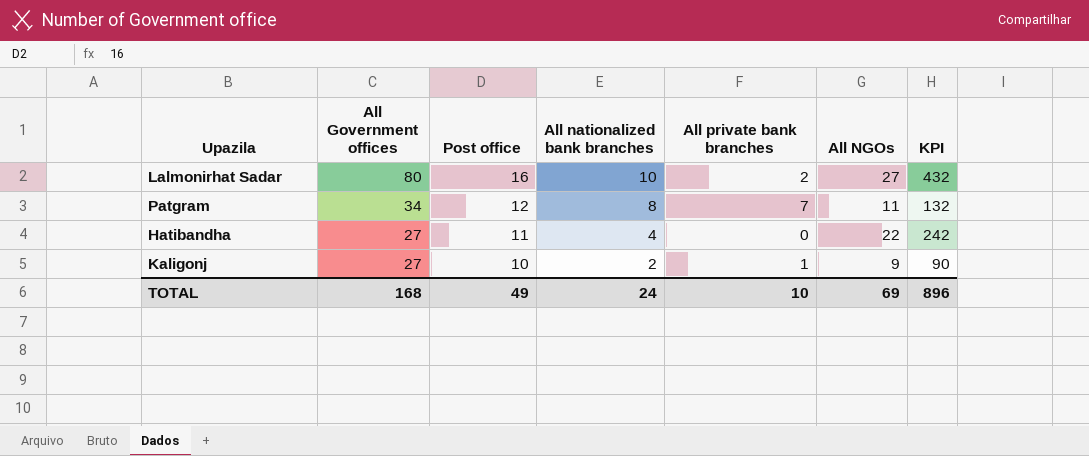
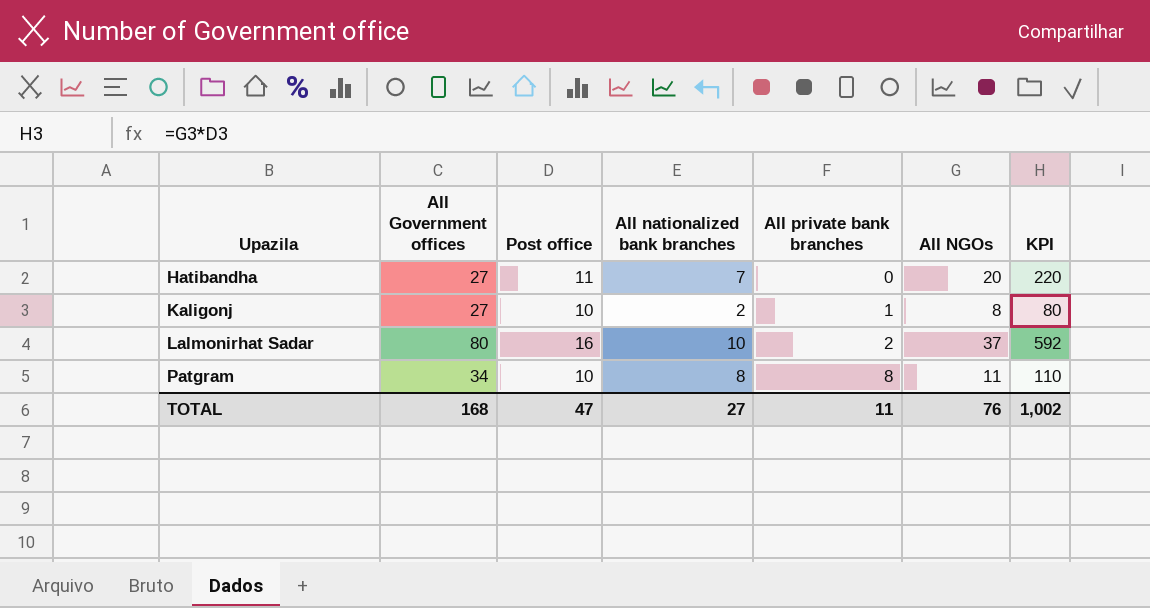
row order: All Government offices descending -> Upazila ascending
Hatibandha | All nationalized bank branches: 4 -> 7
Hatibandha | All NGOs: 22 -> 20
Hatibandha | KPI: 242 -> 220
Kaligonj | All NGOs: 9 -> 8
Kaligonj | KPI: 90 -> 80
Lalmonirhat Sadar | All NGOs: 27 -> 37
Lalmonirhat Sadar | KPI: 432 -> 592
Patgram | Post office: 12 -> 10
Patgram | All private bank branches: 7 -> 8
Patgram | KPI: 132 -> 110
TOTAL | Post office: 49 -> 47
TOTAL | All nationalized bank branches: 24 -> 27
TOTAL | All private bank branches: 10 -> 11
TOTAL | All NGOs: 69 -> 76
TOTAL | KPI: 896 -> 1,002

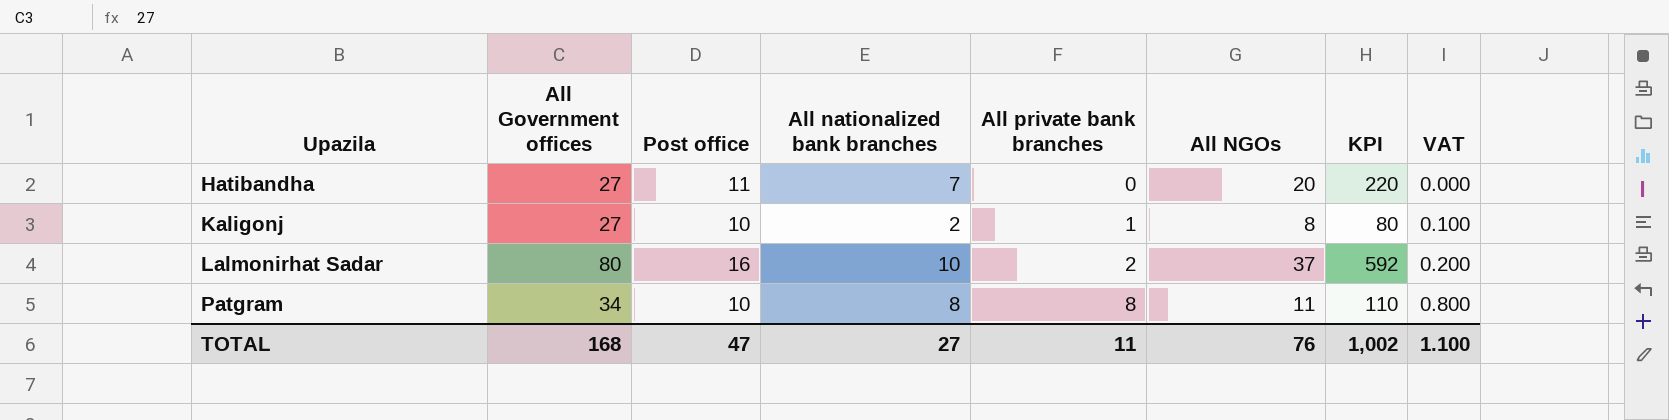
column VAT | formula: none -> [All private bank branches] * 0.1

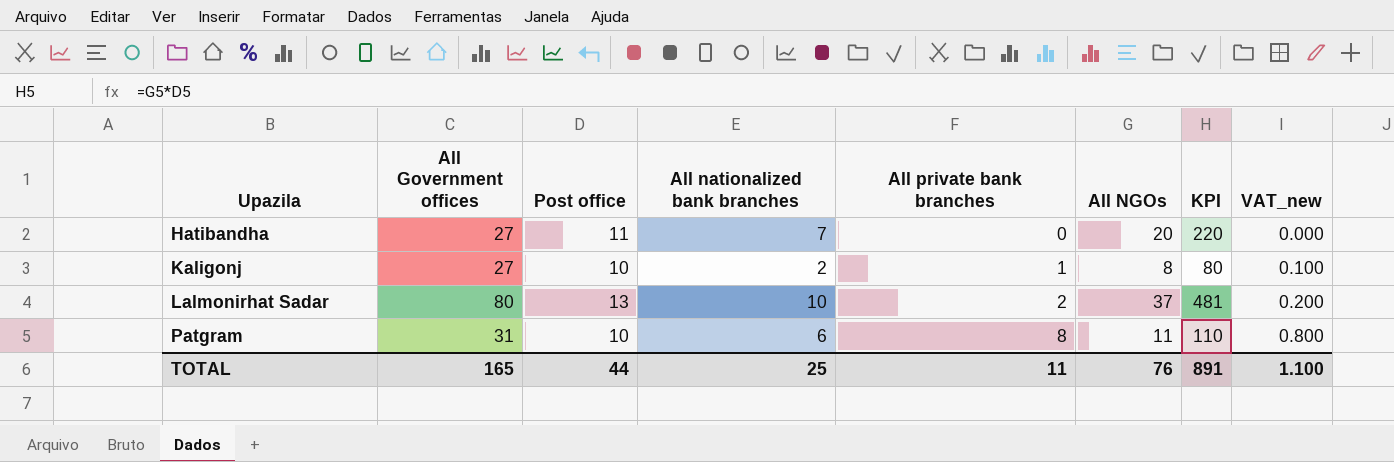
column name: VAT -> VAT_new
Lalmonirhat Sadar | Post office: 16 -> 13
Lalmonirhat Sadar | KPI: 592 -> 481
Patgram | All Government offices: 34 -> 31
Patgram | All nationalized bank branches: 8 -> 6
TOTAL | All Government offices: 168 -> 165
TOTAL | Post office: 47 -> 44
TOTAL | All nationalized bank branches: 27 -> 25
TOTAL | KPI: 1,002 -> 891

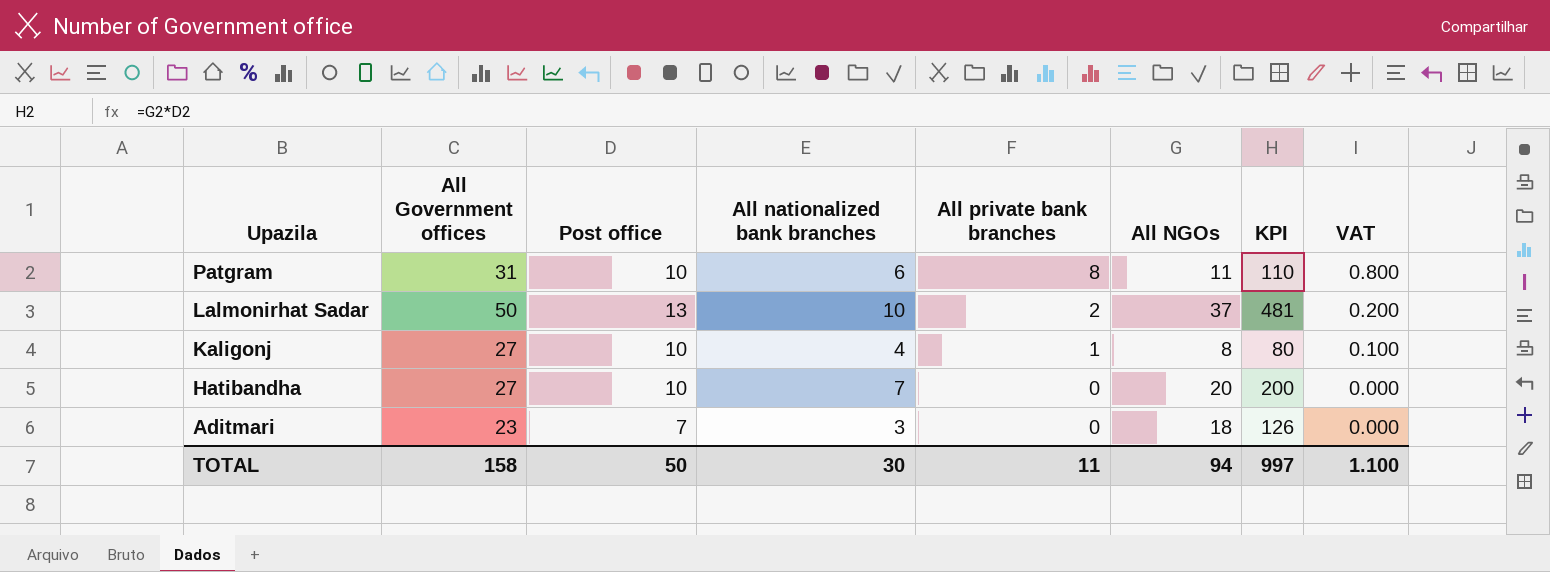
row order: Upazila ascending -> Upazila descending
column name: VAT_new -> VAT
Lalmonirhat Sadar | All Government offices: 80 -> 50
Kaligonj | All nationalized bank branches: 2 -> 4
Hatibandha | Post office: 11 -> 10
Hatibandha | KPI: 220 -> 200
row Aditmari: none -> 23 | 7 | 3 | 0 | 18 | 126 | 0.000
TOTAL | All Government offices: 165 -> 158
TOTAL | Post office: 44 -> 50
TOTAL | All nationalized bank branches: 25 -> 30
TOTAL | All NGOs: 76 -> 94
TOTAL | KPI: 891 -> 997

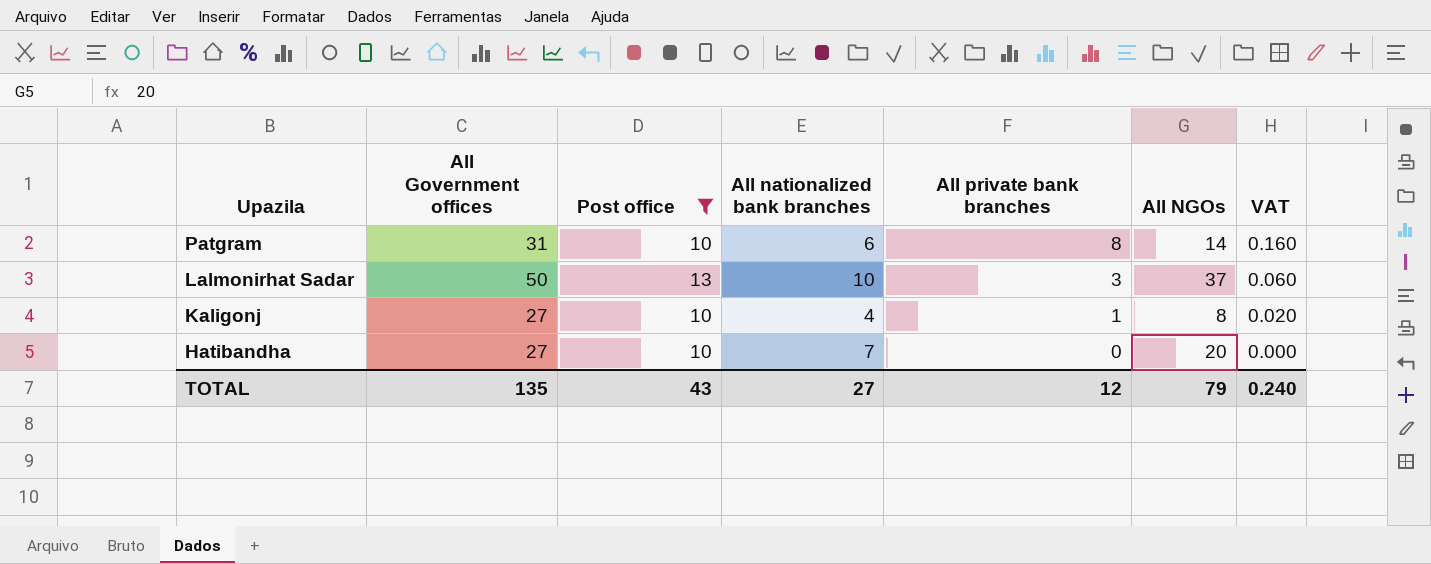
filter: none -> Post office != 7
column KPI | formula: [Post office] * [All NGOs] -> none
column VAT | formula: [All private bank branches] * 0.1 -> [All private bank branches] * 0.02
Patgram | All NGOs: 11 -> 14
Lalmonirhat Sadar | All private bank branches: 2 -> 3
TOTAL | All Government offices: 158 -> 135
TOTAL | Post office: 50 -> 43
TOTAL | All nationalized bank branches: 30 -> 27
TOTAL | All private bank branches: 11 -> 12
TOTAL | All NGOs: 94 -> 79
TOTAL | VAT: 1.100 -> 0.240

